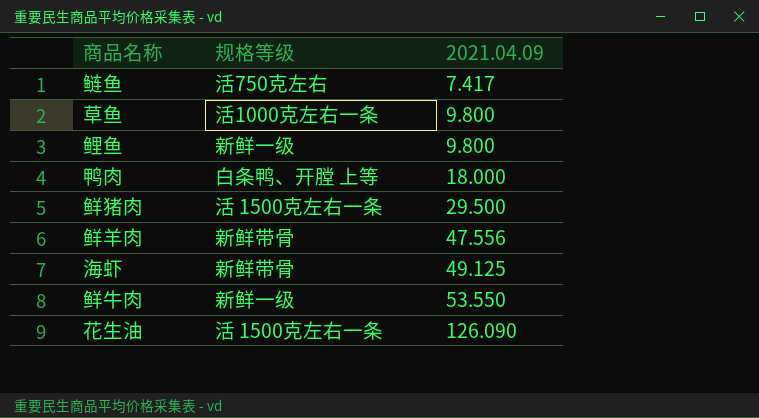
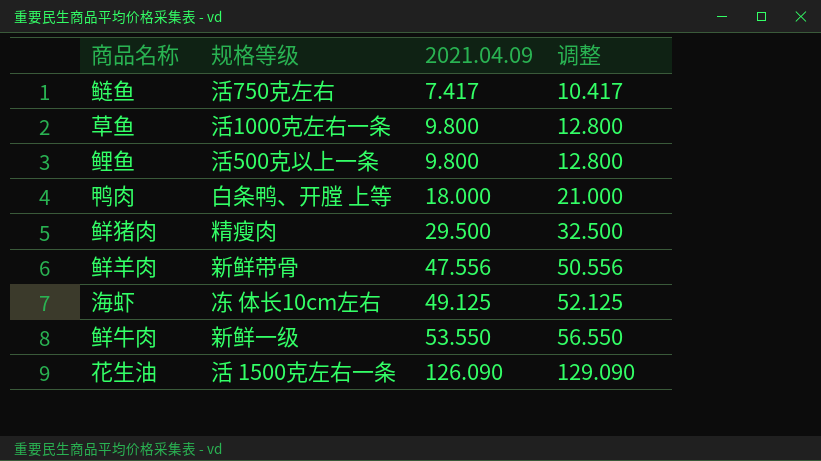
column 调整 | formula: none -> [2021.04.09] + 3
鲤鱼 | 规格等级: 新鲜一级 -> 活500克以上一条
鲜猪肉 | 规格等级: 活 1500克左右一条 -> 精瘦肉
海虾 | 规格等级: 新鲜带骨 -> 冻 体长10cm左右

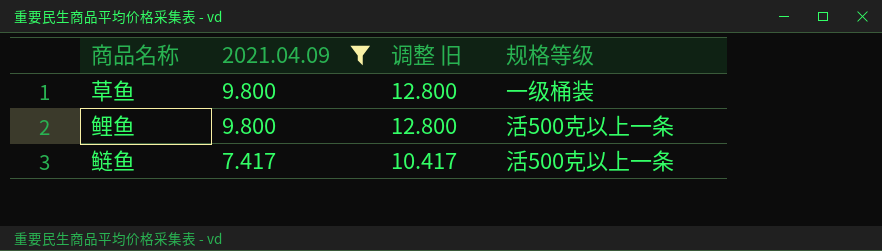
filter: none -> 2021.04.09 <= 9.800
row order: 2021.04.09 ascending -> 2021.04.09 descending
column name: 调整 -> 调整 旧
column 规格等级 | position: 2 -> 4
草鱼 | 规格等级: 活1000克左右一条 -> 一级桶装
鲢鱼 | 规格等级: 活750克左右 -> 活500克以上一条

